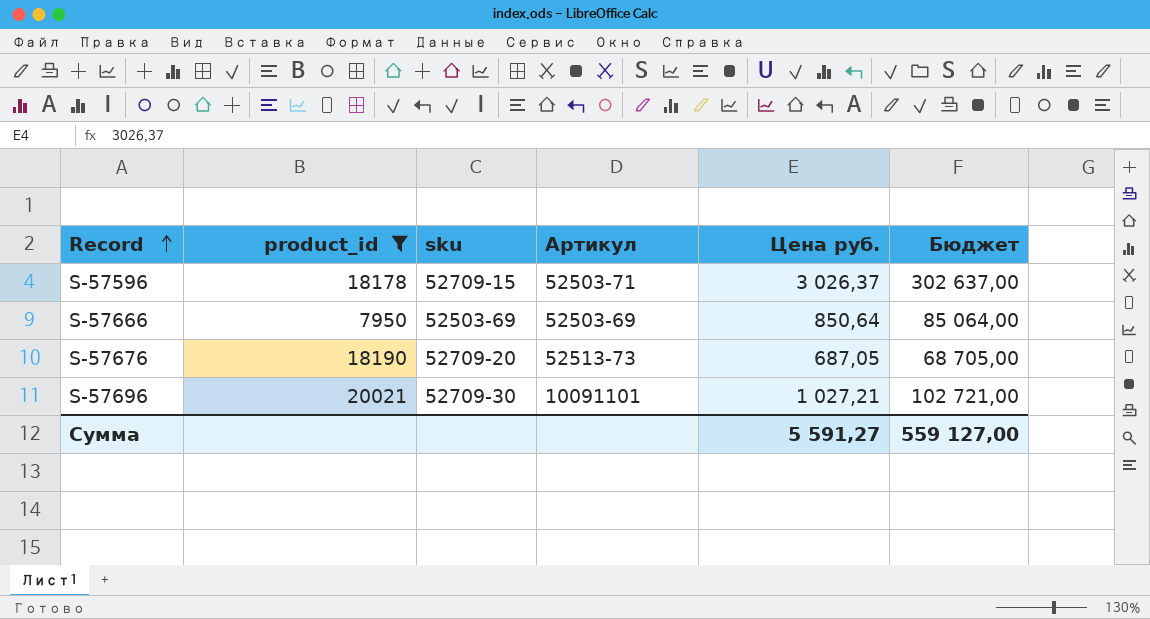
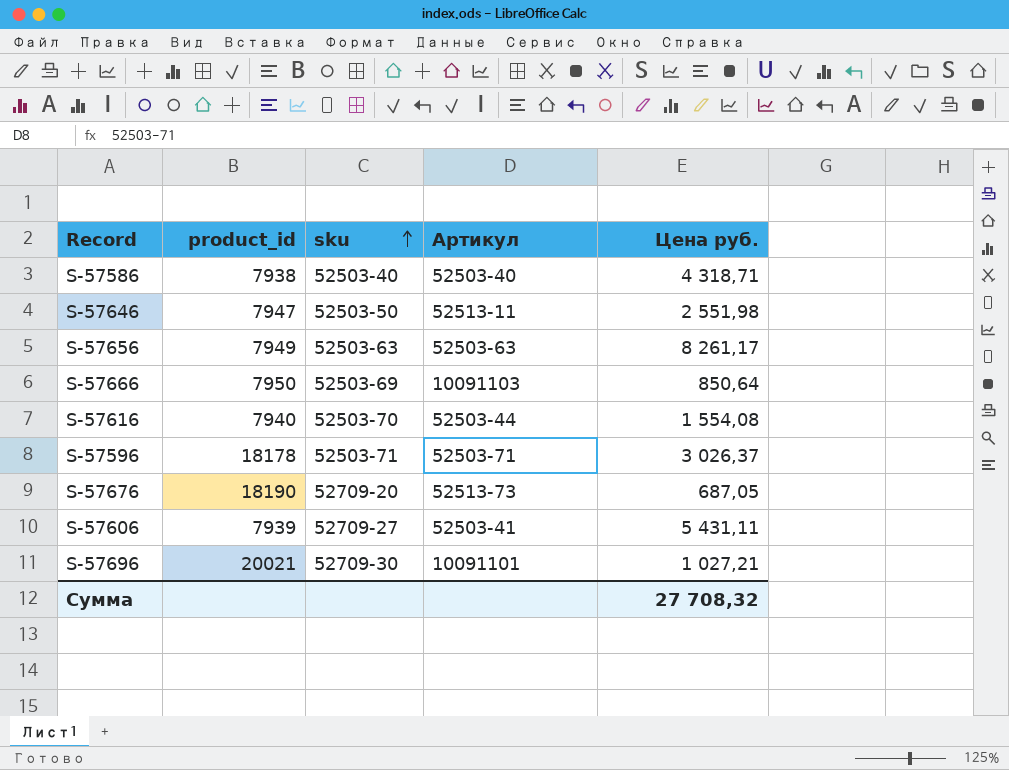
filter: product_id >= 7950 -> none
row order: Record ascending -> sku ascending
column Бюджет | formula: [Цена руб.] * 100 -> none
S-57666 | Артикул: 52503-69 -> 10091103
S-57596 | sku: 52709-15 -> 52503-71
Сумма | Цена руб.: 5 591,27 -> 27 708,32

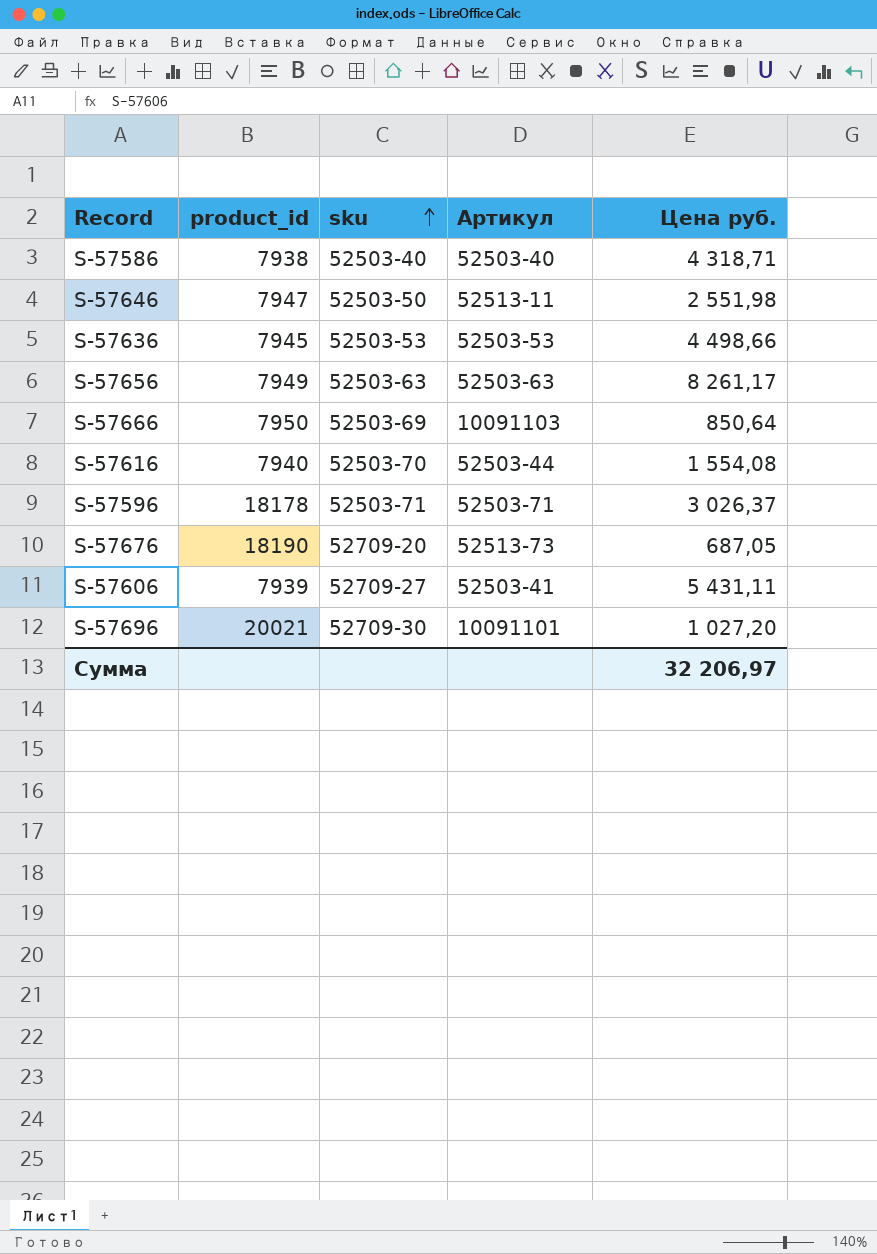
row S-57636: none -> 7945 | 52503-53 | 52503-53 | 4 498,66
S-57696 | Цена руб.: 1 027,21 -> 1 027,20
Сумма | Цена руб.: 27 708,32 -> 32 206,97

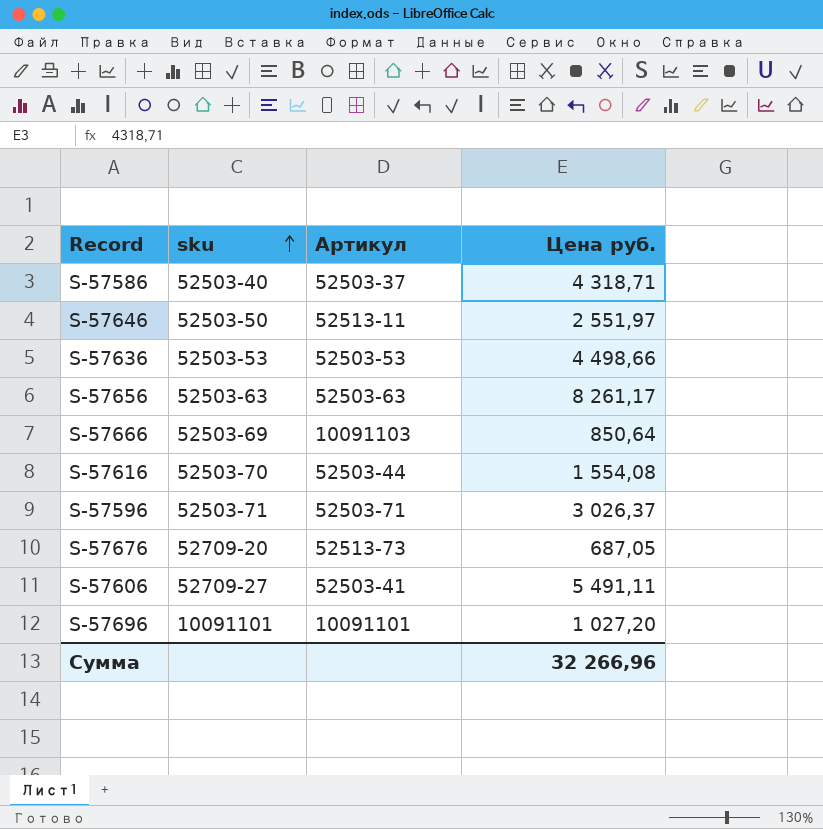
column product_id | position: 2 -> none
S-57586 | Артикул: 52503-40 -> 52503-37
S-57646 | Цена руб.: 2 551,98 -> 2 551,97
S-57606 | Цена руб.: 5 431,11 -> 5 491,11
S-57696 | sku: 52709-30 -> 10091101
Сумма | Цена руб.: 32 206,97 -> 32 266,96

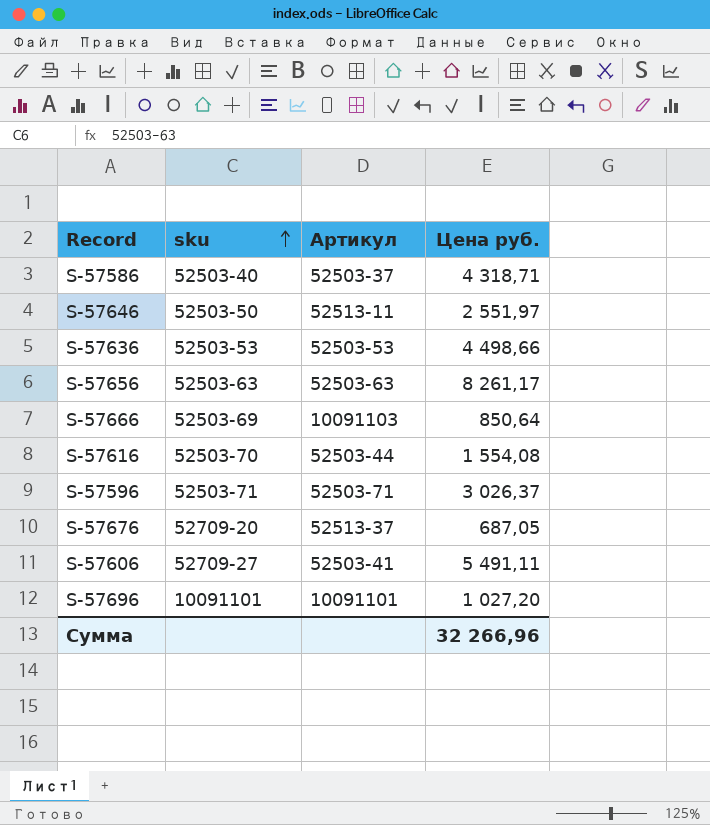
S-57676 | Артикул: 52513-73 -> 52513-37

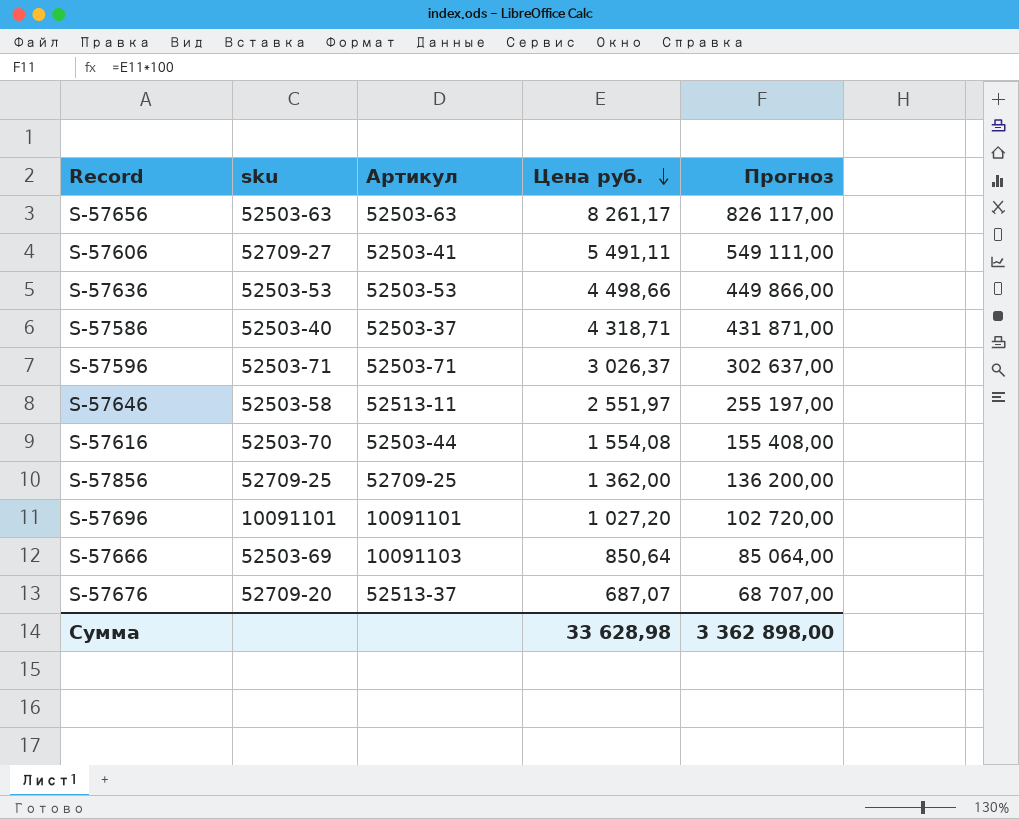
row order: sku ascending -> Цена руб. descending
column Прогноз | formula: none -> [Цена руб.] * 100
S-57646 | sku: 52503-50 -> 52503-58
row S-57856: none -> 52709-25 | 52709-25 | 1 362,00 | 136 200,00
S-57676 | Цена руб.: 687,05 -> 687,07
Сумма | Цена руб.: 32 266,96 -> 33 628,98

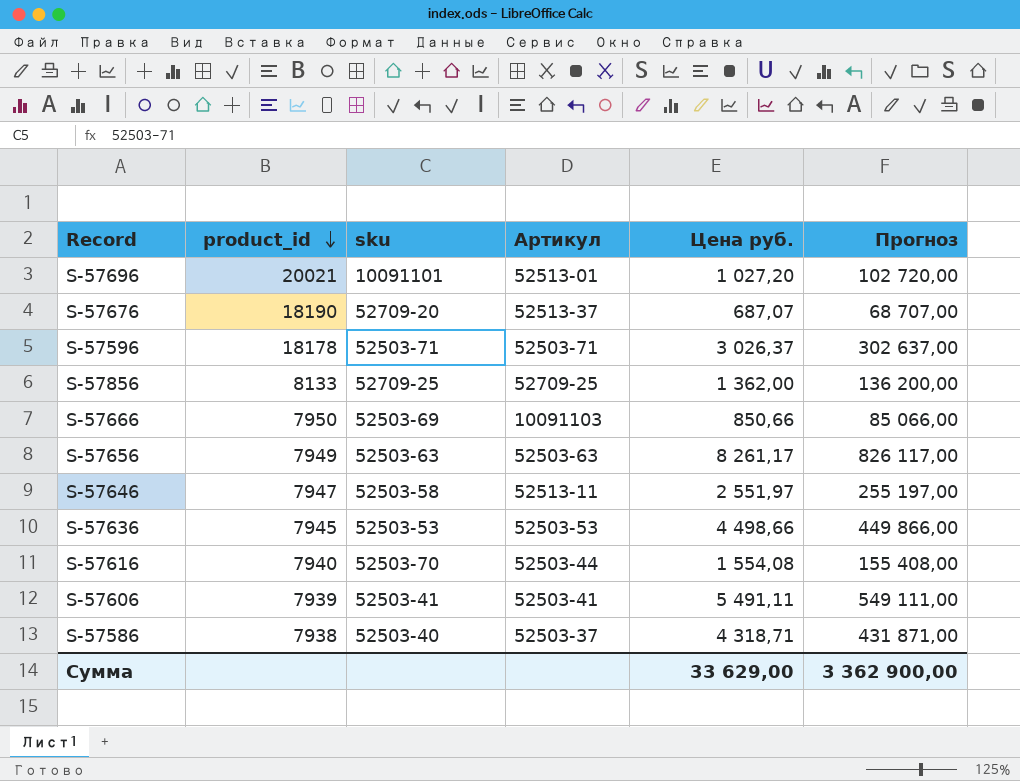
row order: Цена руб. descending -> product_id descending
column product_id | position: none -> 2
S-57696 | Артикул: 10091101 -> 52513-01
S-57666 | Цена руб.: 850,64 -> 850,66
S-57666 | Прогноз: 85 064,00 -> 85 066,00
S-57606 | sku: 52709-27 -> 52503-41
Сумма | Цена руб.: 33 628,98 -> 33 629,00
Сумма | Прогноз: 3 362 898,00 -> 3 362 900,00

